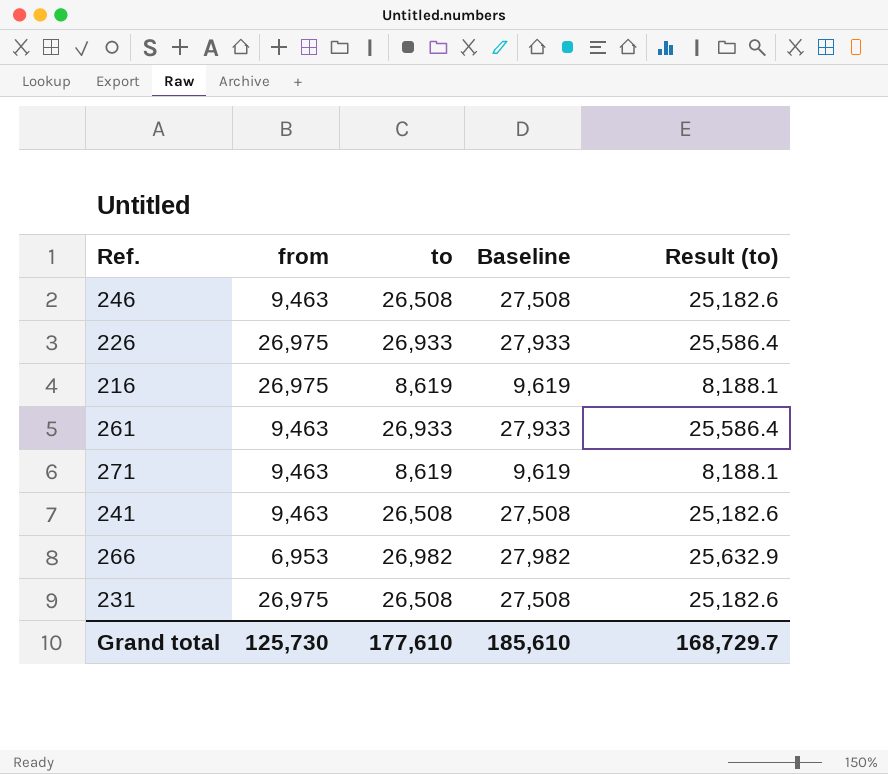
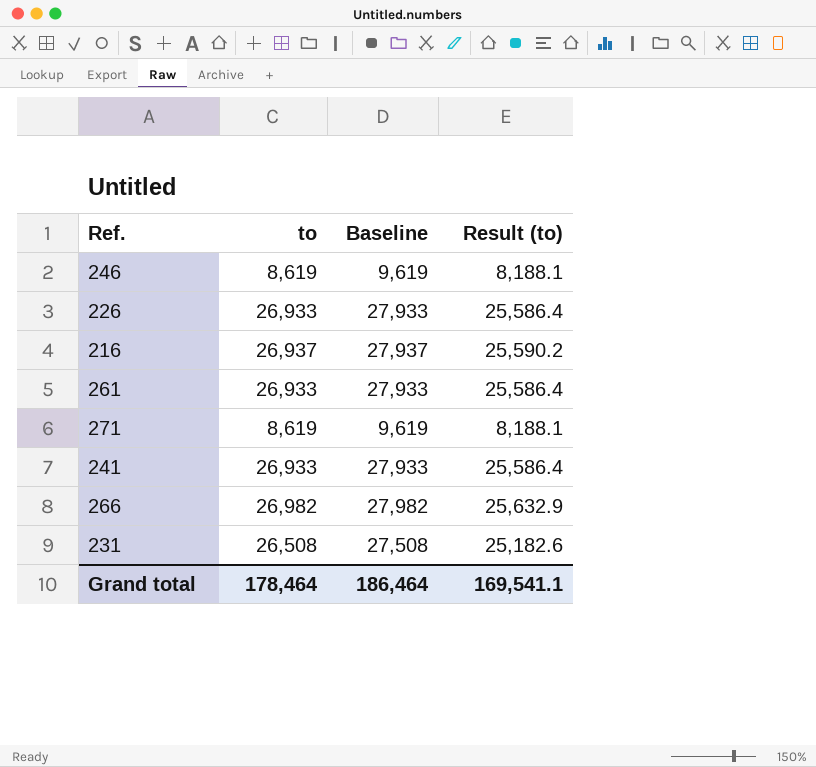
column from | position: 2 -> none
246 | to: 26,508 -> 8,619
246 | Baseline: 27,508 -> 9,619
246 | Result (to): 25,182.6 -> 8,188.1
216 | to: 8,619 -> 26,937
216 | Baseline: 9,619 -> 27,937
216 | Result (to): 8,188.1 -> 25,590.2
241 | to: 26,508 -> 26,933
241 | Baseline: 27,508 -> 27,933
241 | Result (to): 25,182.6 -> 25,586.4
Grand total | to: 177,610 -> 178,464
Grand total | Baseline: 185,610 -> 186,464
Grand total | Result (to): 168,729.7 -> 169,541.1

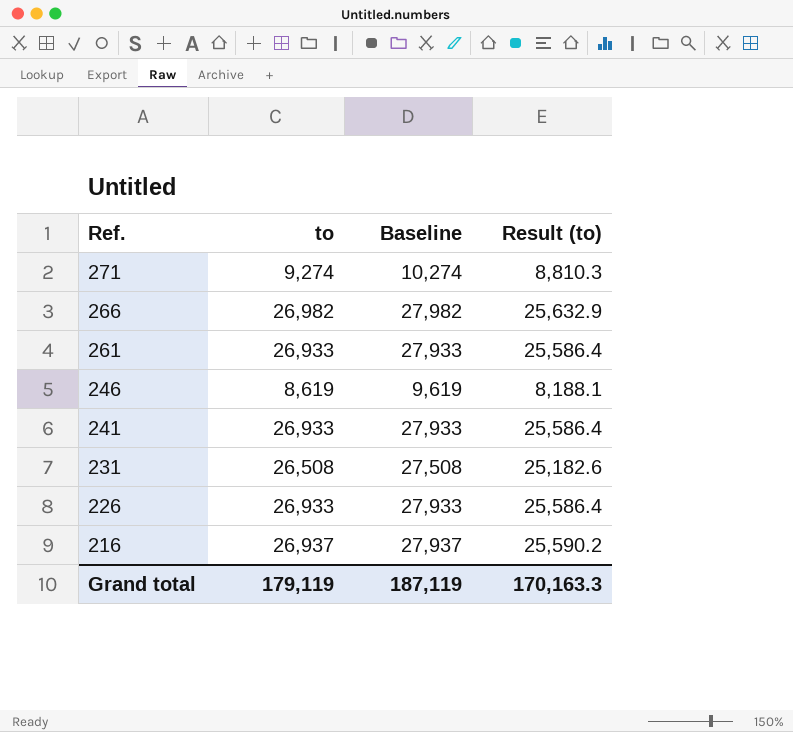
row order: none -> Ref. descending
271 | to: 8,619 -> 9,274
271 | Baseline: 9,619 -> 10,274
271 | Result (to): 8,188.1 -> 8,810.3
Grand total | to: 178,464 -> 179,119
Grand total | Baseline: 186,464 -> 187,119
Grand total | Result (to): 169,541.1 -> 170,163.3

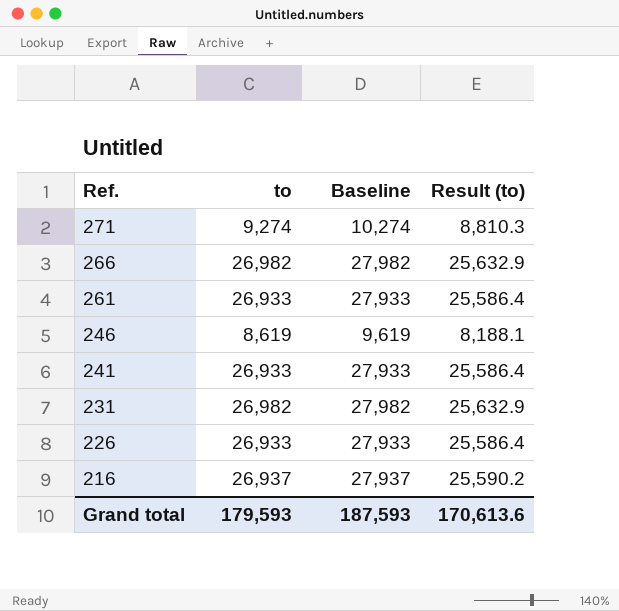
231 | to: 26,508 -> 26,982
231 | Baseline: 27,508 -> 27,982
231 | Result (to): 25,182.6 -> 25,632.9
Grand total | to: 179,119 -> 179,593
Grand total | Baseline: 187,119 -> 187,593
Grand total | Result (to): 170,163.3 -> 170,613.6

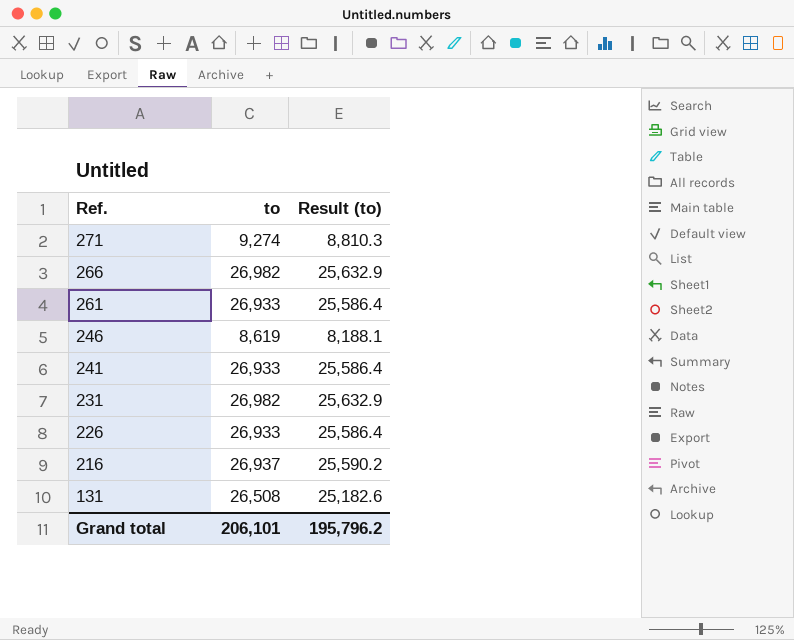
column Baseline | formula: [to] + 1000 -> none
row 131: none -> 26,508 | 25,182.6
Grand total | to: 179,593 -> 206,101
Grand total | Result (to): 170,613.6 -> 195,796.2

